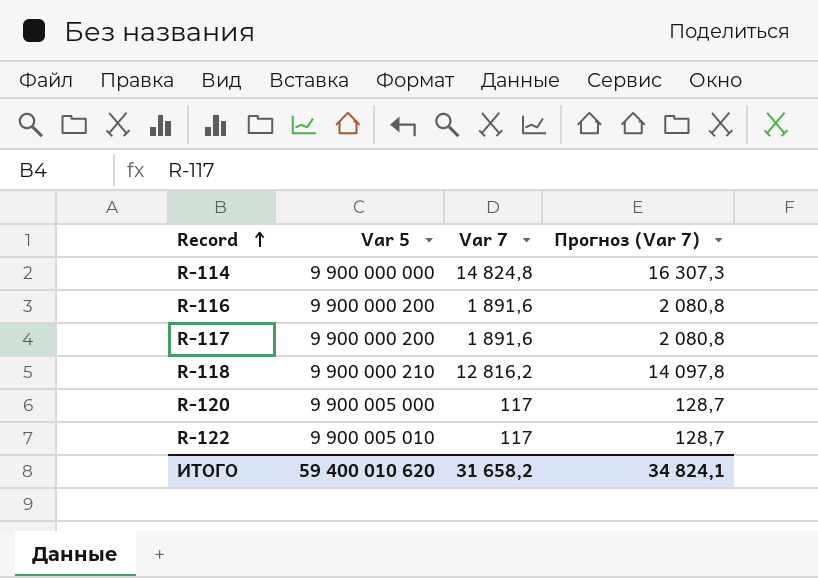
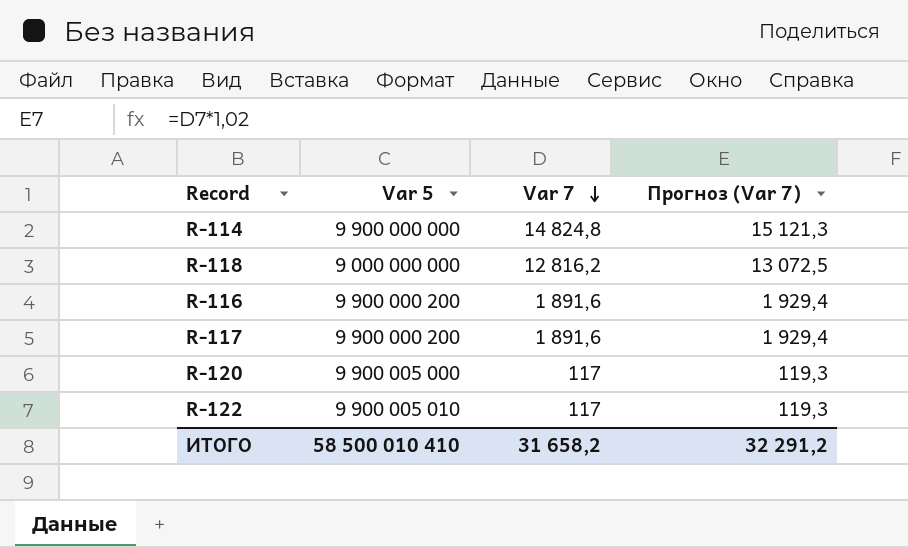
row order: Record ascending -> Var 7 descending
column Прогноз (Var 7) | formula: [Var 7] * 1,1 -> [Var 7] * 1,02
R-118 | Var 5: 9 900 000 210 -> 9 000 000 000
ИТОГО | Var 5: 59 400 010 620 -> 58 500 010 410
ИТОГО | Прогноз (Var 7): 34 824,1 -> 32 291,2

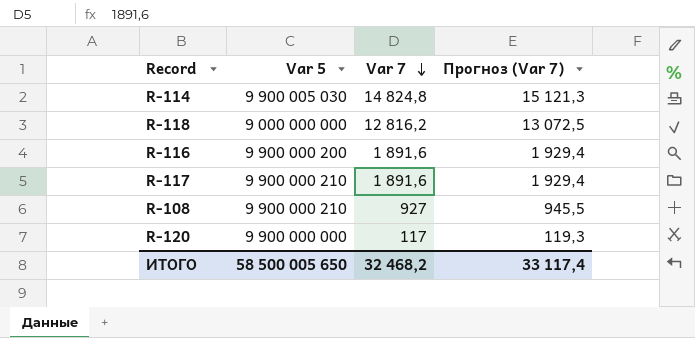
row R-122: 9 900 005 010 | 117 | 119,3 -> none
R-114 | Var 5: 9 900 000 000 -> 9 900 005 030
R-117 | Var 5: 9 900 000 200 -> 9 900 000 210
row R-108: none -> 9 900 000 210 | 927 | 945,5
R-120 | Var 5: 9 900 005 000 -> 9 900 000 000
ИТОГО | Var 5: 58 500 010 410 -> 58 500 005 650
ИТОГО | Var 7: 31 658,2 -> 32 468,2
ИТОГО | Прогноз (Var 7): 32 291,2 -> 33 117,4

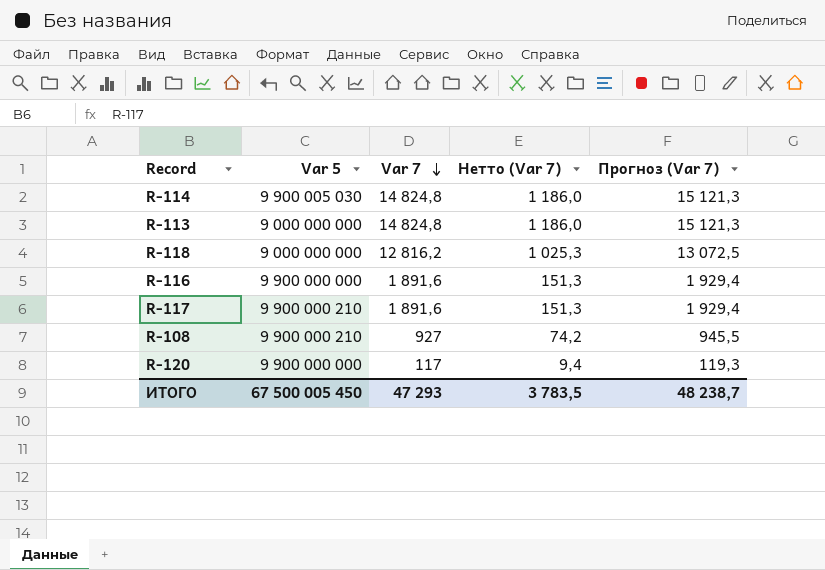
column Нетто (Var 7) | formula: none -> [Var 7] * 0,08
row R-113: none -> 9 000 000 000 | 14 824,8 | 1 186,0 | 15 121,3
R-116 | Var 5: 9 900 000 200 -> 9 900 000 000
ИТОГО | Var 5: 58 500 005 650 -> 67 500 005 450
ИТОГО | Var 7: 32 468,2 -> 47 293
ИТОГО | Прогноз (Var 7): 33 117,4 -> 48 238,7

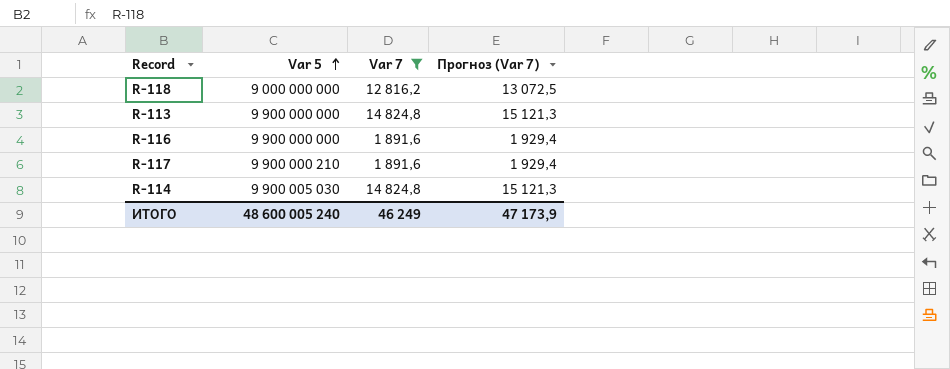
filter: none -> Var 7 >= 1 891,6
row order: Var 7 descending -> Var 5 ascending
column Нетто (Var 7) | formula: [Var 7] * 0,08 -> none
R-113 | Var 5: 9 000 000 000 -> 9 900 000 000
ИТОГО | Var 5: 67 500 005 450 -> 48 600 005 240
ИТОГО | Var 7: 47 293 -> 46 249
ИТОГО | Прогноз (Var 7): 48 238,7 -> 47 173,9

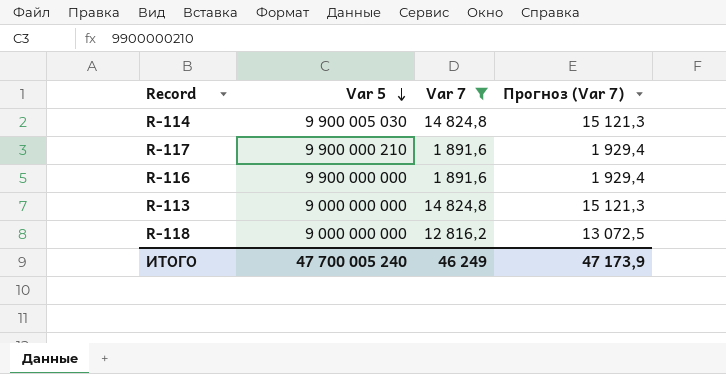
row order: Var 5 ascending -> Var 5 descending
R-113 | Var 5: 9 900 000 000 -> 9 000 000 000
ИТОГО | Var 5: 48 600 005 240 -> 47 700 005 240

